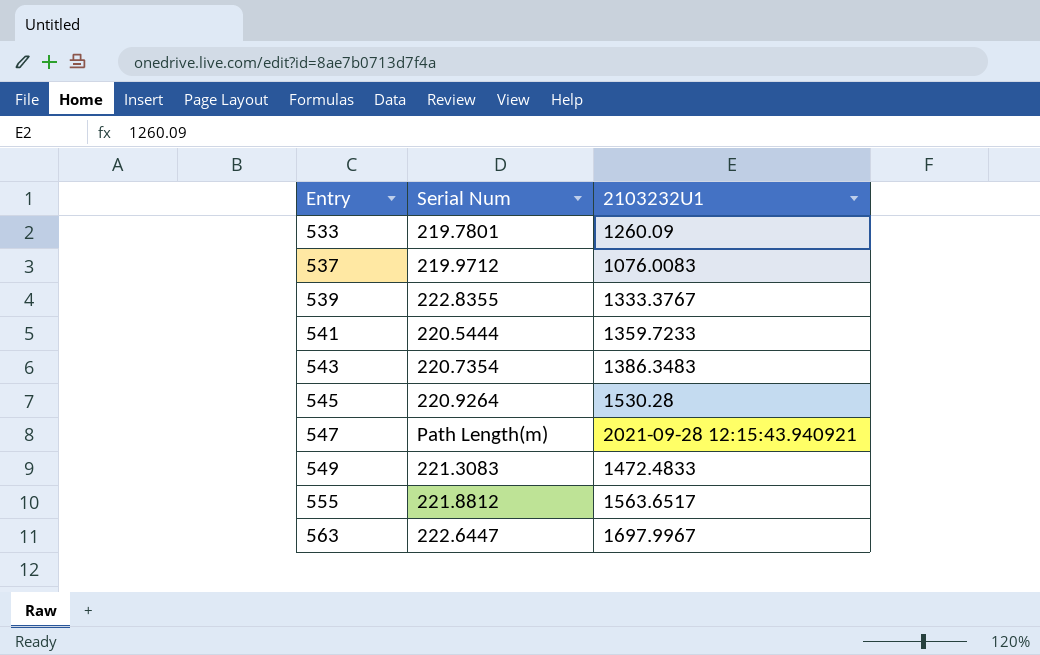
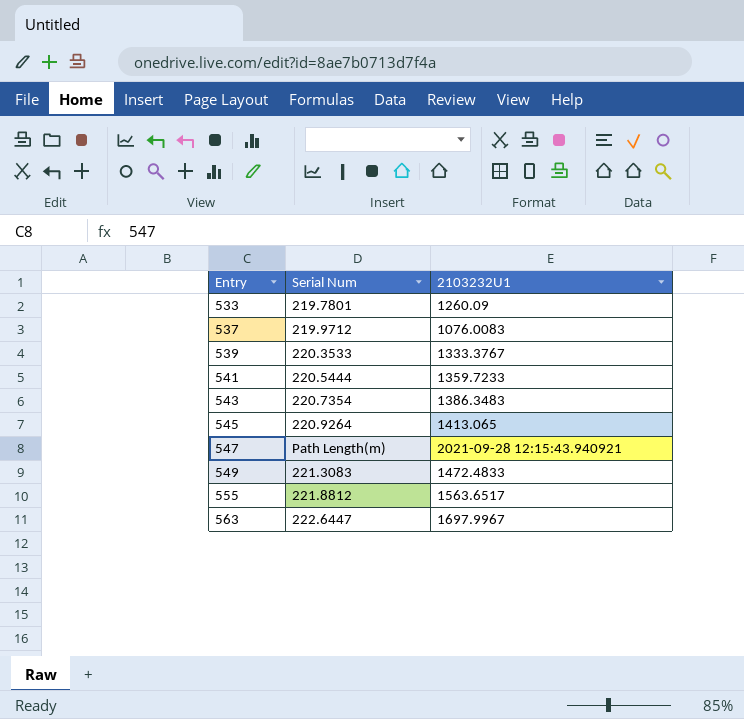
539 | Serial Num: 222.8355 -> 220.3533
545 | 2103232U1: 1530.28 -> 1413.065

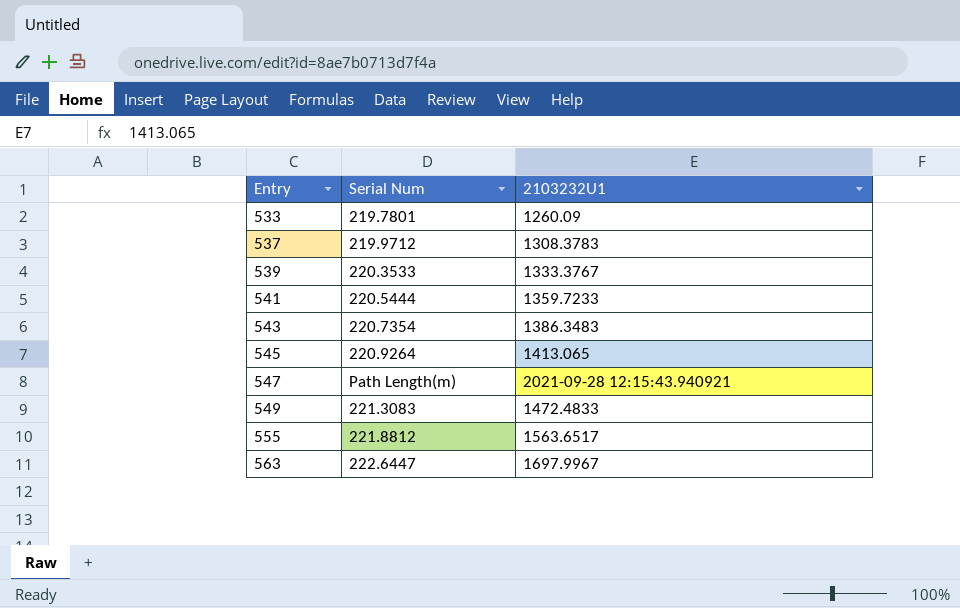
537 | 2103232U1: 1076.0083 -> 1308.3783

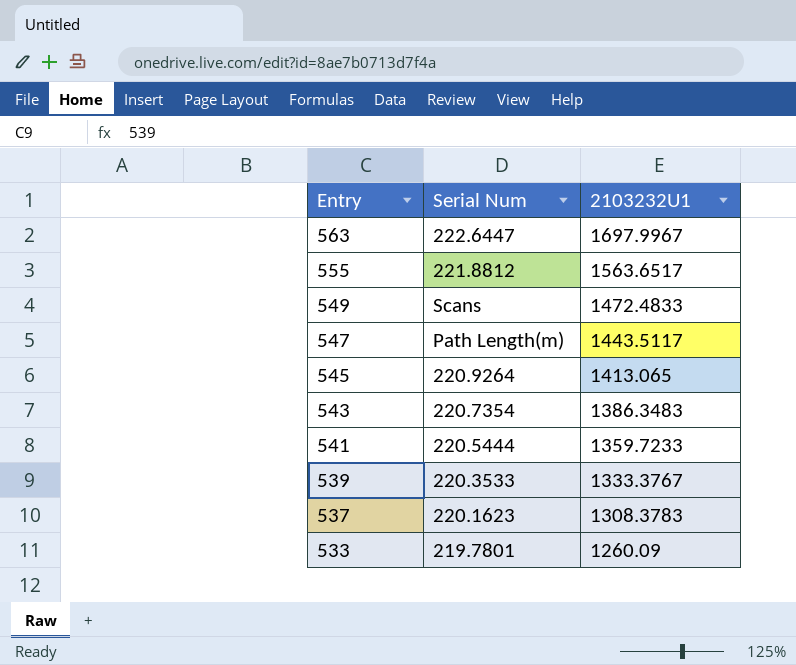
row order: Entry ascending -> Entry descending
549 | Serial Num: 221.3083 -> Scans
547 | 2103232U1: 2021-09-28 12:15:43.940921 -> 1443.5117
537 | Serial Num: 219.9712 -> 220.1623

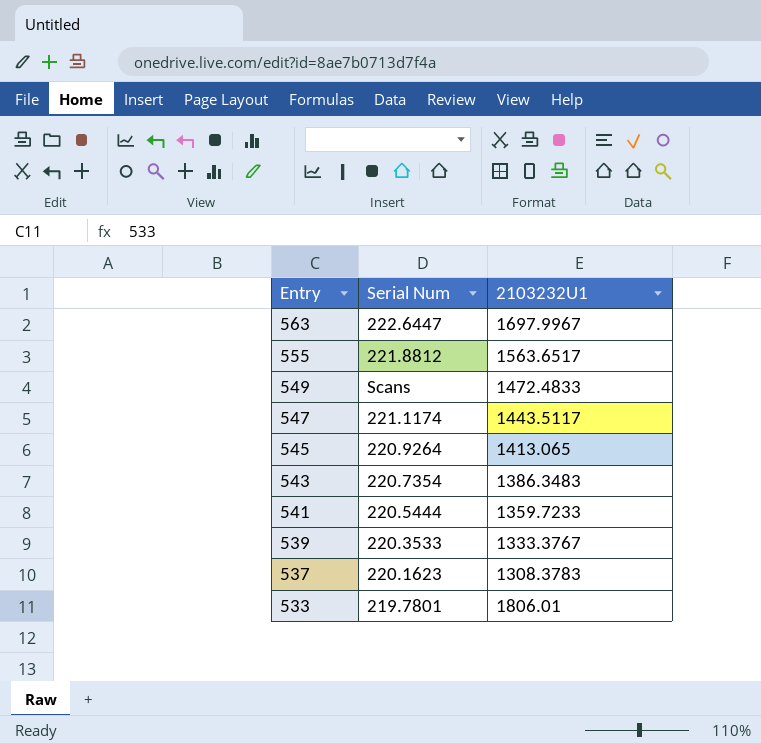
547 | Serial Num: Path Length(m) -> 221.1174
533 | 2103232U1: 1260.09 -> 1806.01

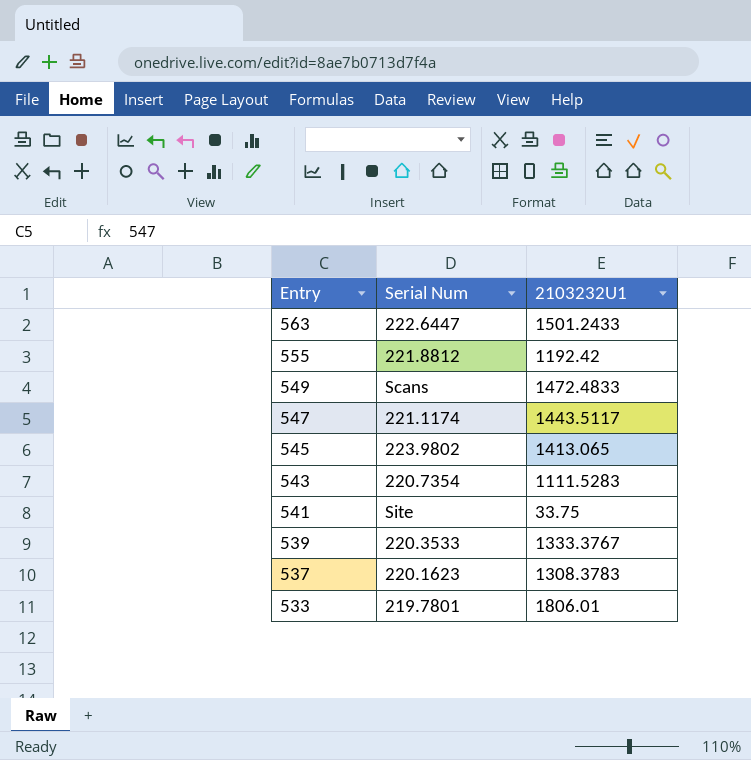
563 | 2103232U1: 1697.9967 -> 1501.2433
555 | 2103232U1: 1563.6517 -> 1192.42
545 | Serial Num: 220.9264 -> 223.9802
543 | 2103232U1: 1386.3483 -> 1111.5283
541 | Serial Num: 220.5444 -> Site
541 | 2103232U1: 1359.7233 -> 33.75

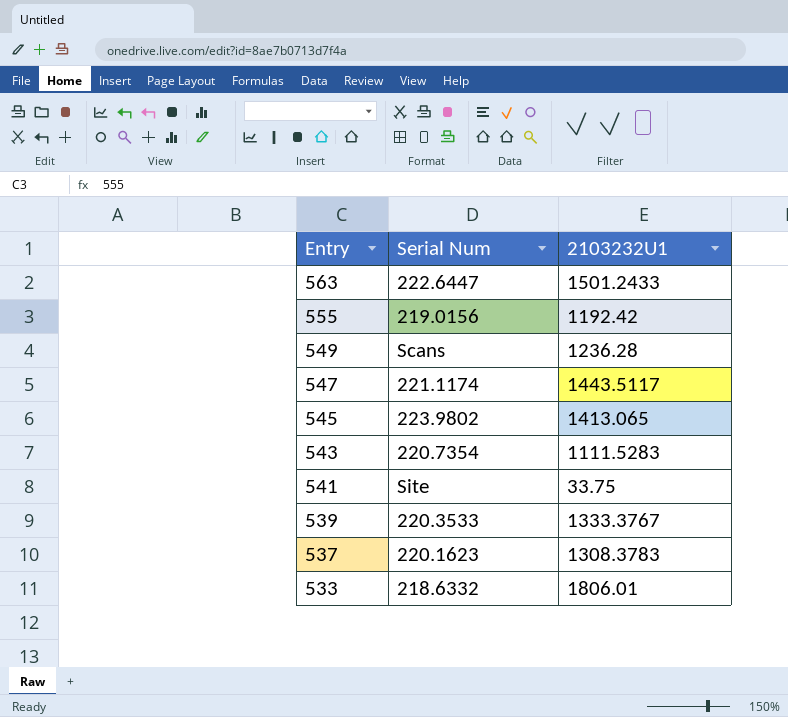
555 | Serial Num: 221.8812 -> 219.0156
549 | 2103232U1: 1472.4833 -> 1236.28
533 | Serial Num: 219.7801 -> 218.6332

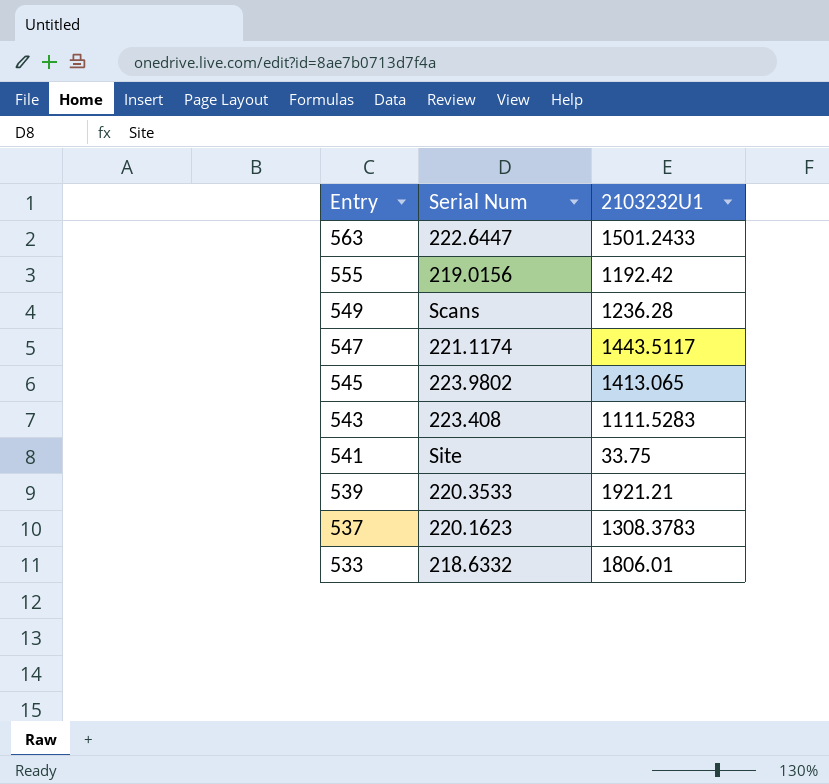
543 | Serial Num: 220.7354 -> 223.408
539 | 2103232U1: 1333.3767 -> 1921.21

